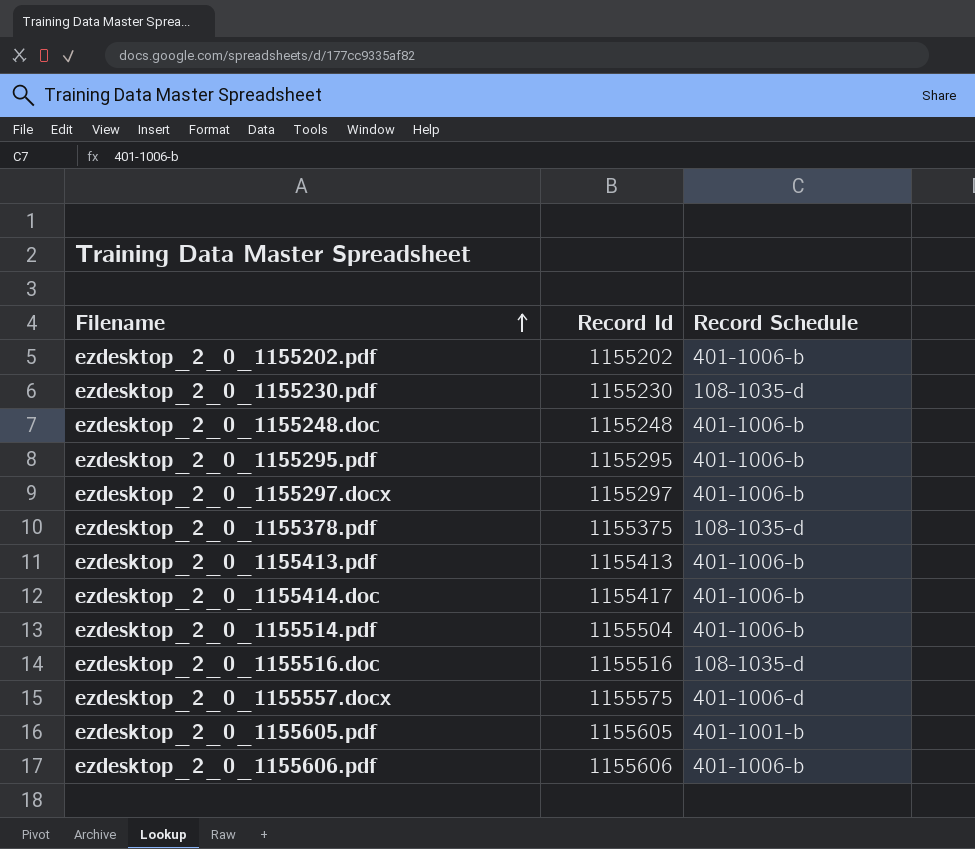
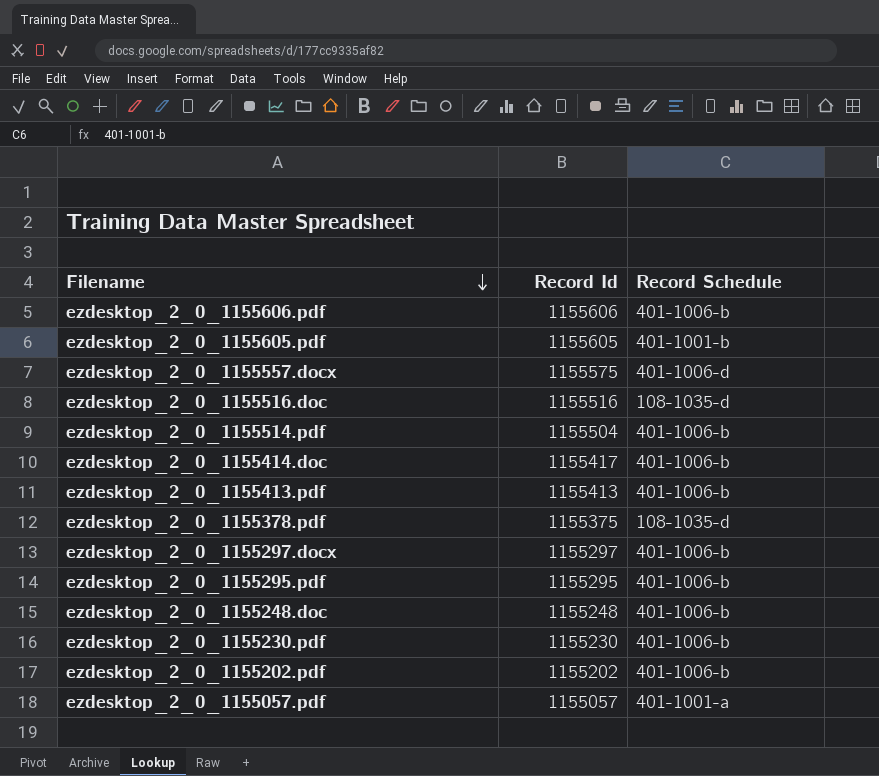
row order: Filename ascending -> Filename descending
ezdesktop_2_0_1155230.pdf | Record Schedule: 108-1035-d -> 401-1006-b
row ezdesktop_2_0_1155057.pdf: none -> 1155057 | 401-1001-a

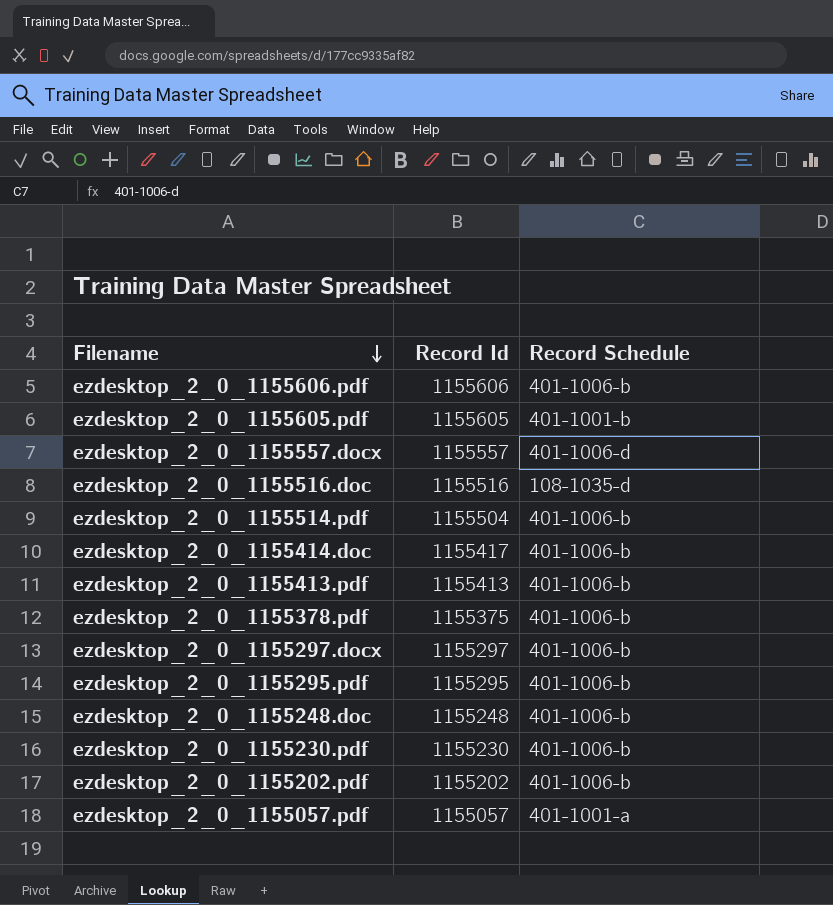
ezdesktop_2_0_1155557.docx | Record Id: 1155575 -> 1155557
ezdesktop_2_0_1155378.pdf | Record Schedule: 108-1035-d -> 401-1006-b

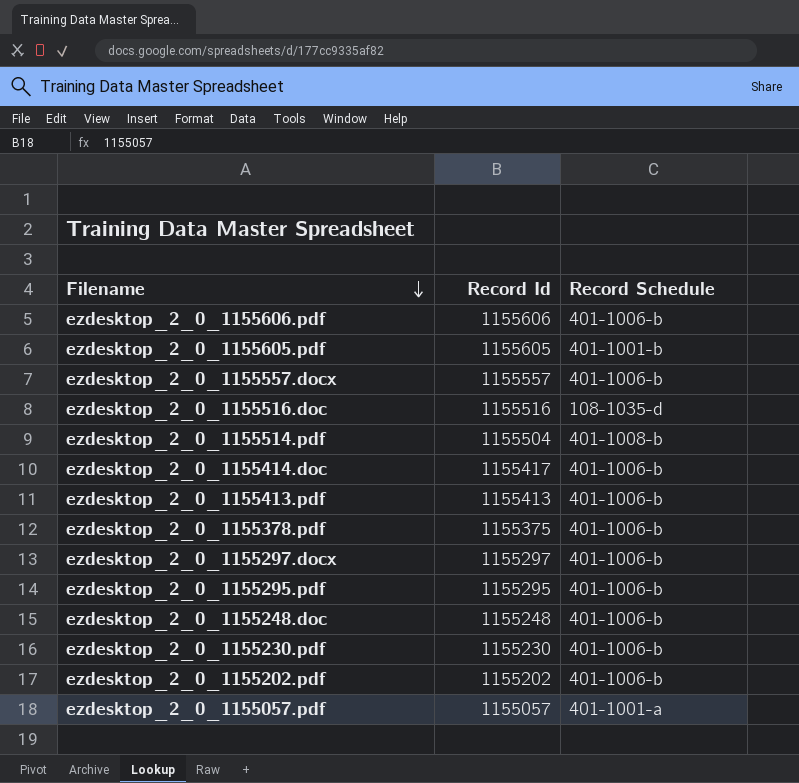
ezdesktop_2_0_1155557.docx | Record Schedule: 401-1006-d -> 401-1006-b
ezdesktop_2_0_1155514.pdf | Record Schedule: 401-1006-b -> 401-1008-b

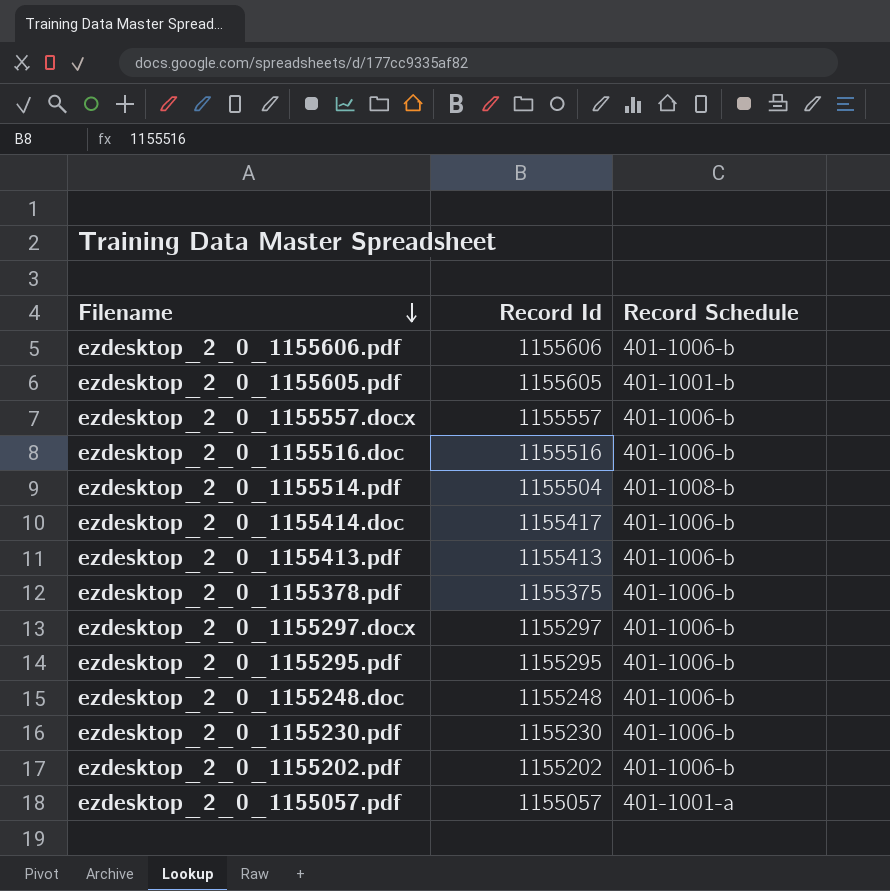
ezdesktop_2_0_1155516.doc | Record Schedule: 108-1035-d -> 401-1006-b

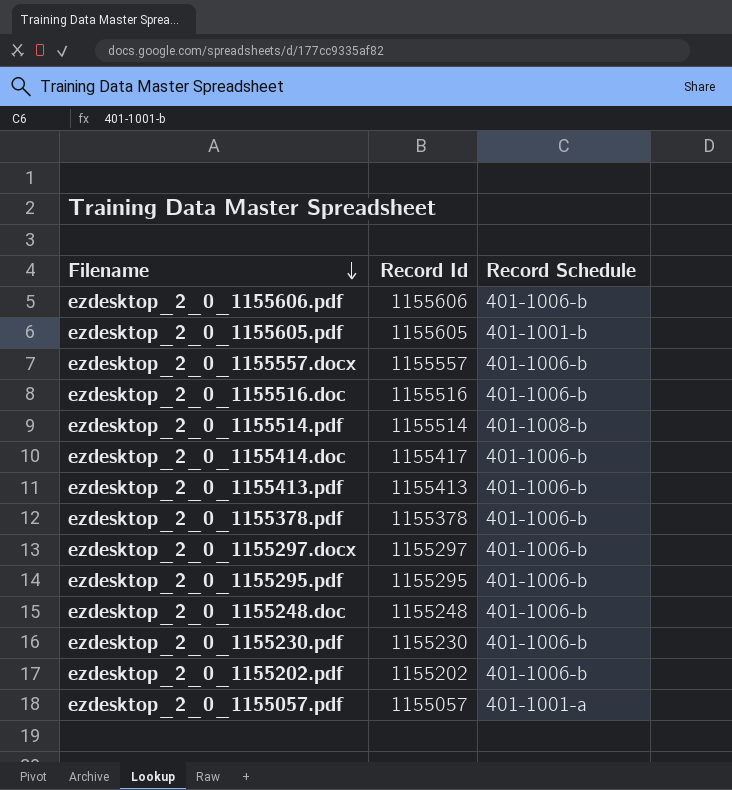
ezdesktop_2_0_1155514.pdf | Record Id: 1155504 -> 1155514
ezdesktop_2_0_1155378.pdf | Record Id: 1155375 -> 1155378

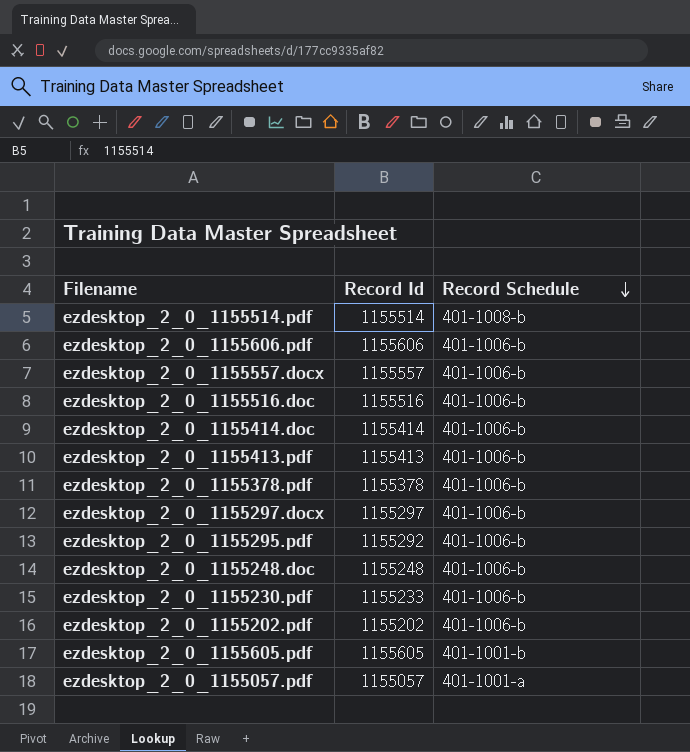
row order: Filename descending -> Record Schedule descending
ezdesktop_2_0_1155414.doc | Record Id: 1155417 -> 1155414
ezdesktop_2_0_1155295.pdf | Record Id: 1155295 -> 1155292
ezdesktop_2_0_1155230.pdf | Record Id: 1155230 -> 1155233

